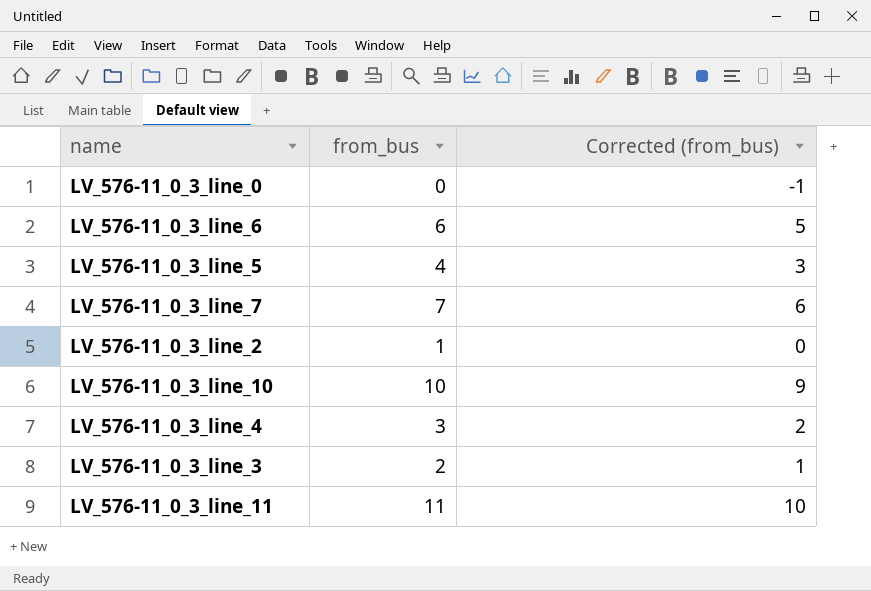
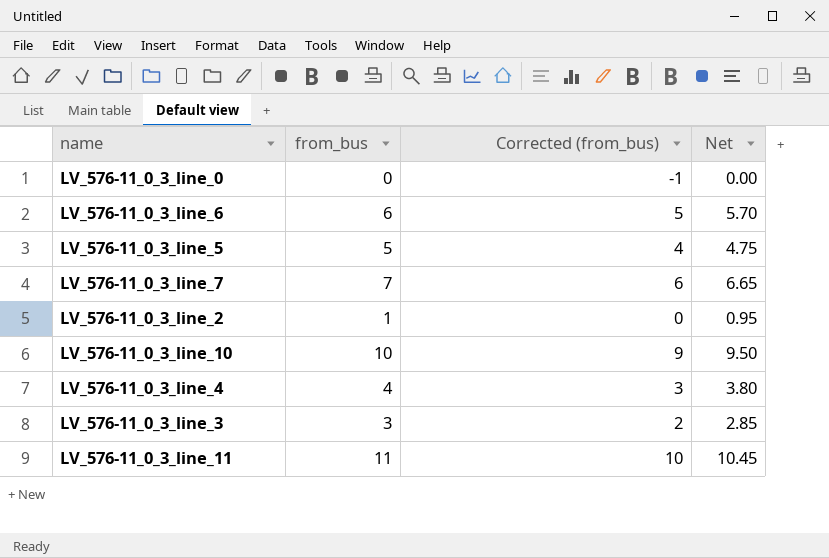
column Net | formula: none -> [from_bus] * 0.95
LV_576-11_0_3_line_5 | from_bus: 4 -> 5
LV_576-11_0_3_line_5 | Corrected (from_bus): 3 -> 4
LV_576-11_0_3_line_4 | from_bus: 3 -> 4
LV_576-11_0_3_line_4 | Corrected (from_bus): 2 -> 3
LV_576-11_0_3_line_3 | from_bus: 2 -> 3
LV_576-11_0_3_line_3 | Corrected (from_bus): 1 -> 2

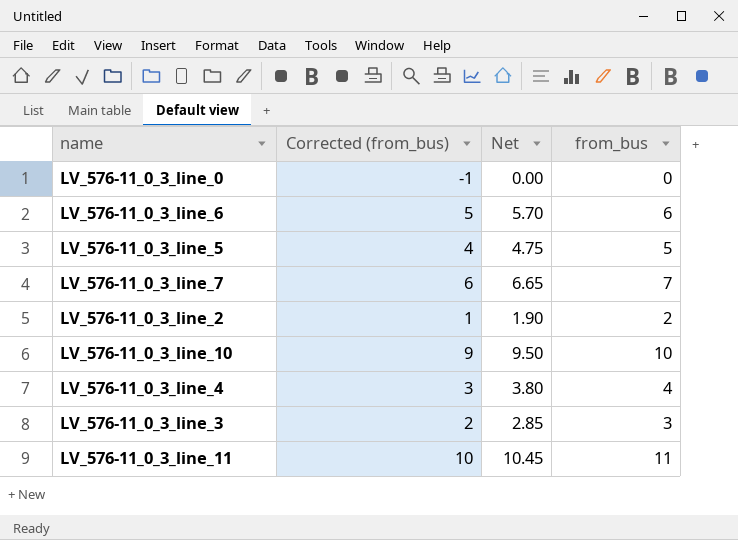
column from_bus | position: 2 -> 4
LV_576-11_0_3_line_2 | Corrected (from_bus): 0 -> 1
LV_576-11_0_3_line_2 | Net: 0.95 -> 1.90
LV_576-11_0_3_line_2 | from_bus: 1 -> 2

